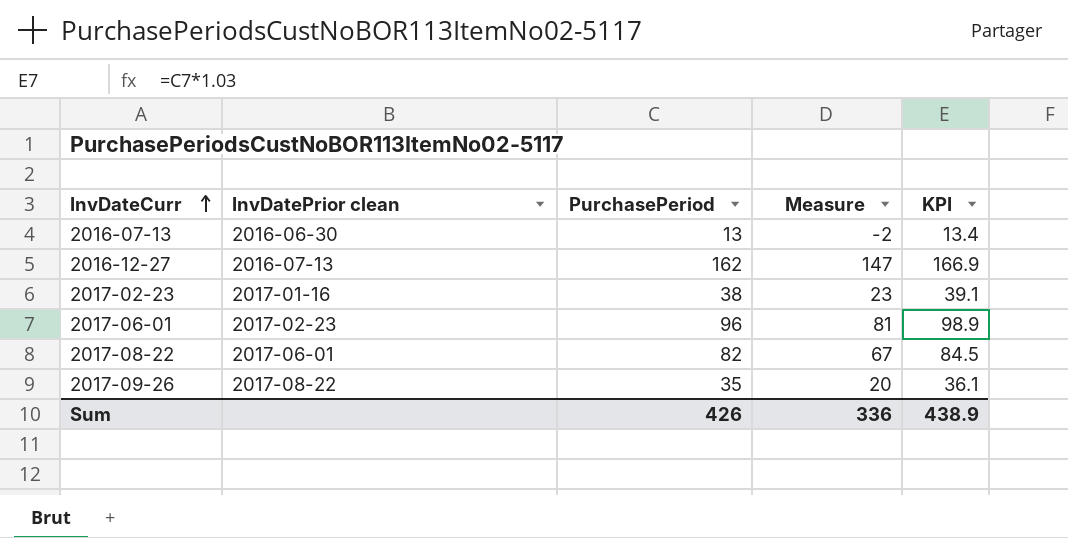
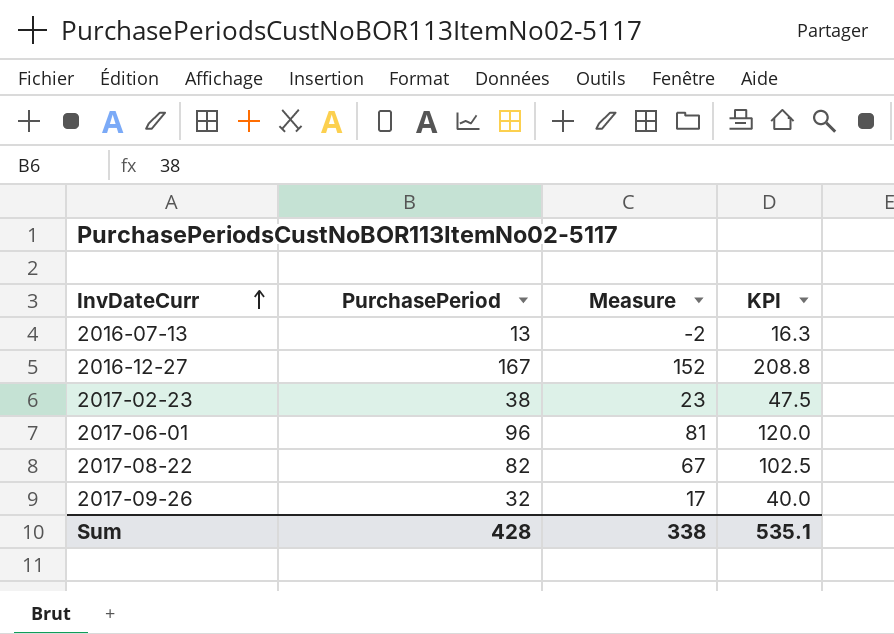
column InvDatePrior clean | position: 2 -> none
column KPI | formula: [PurchasePeriod] * 1.03 -> [PurchasePeriod] * 1.25
2016-12-27 | PurchasePeriod: 162 -> 167
2016-12-27 | Measure: 147 -> 152
2017-09-26 | PurchasePeriod: 35 -> 32
2017-09-26 | Measure: 20 -> 17
Sum | PurchasePeriod: 426 -> 428
Sum | Measure: 336 -> 338
Sum | KPI: 438.9 -> 535.1

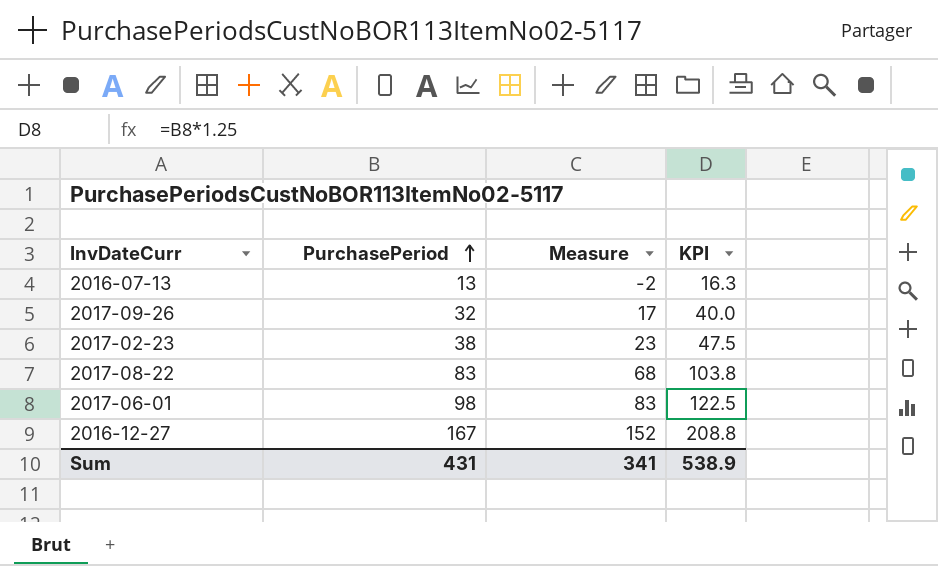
row order: InvDateCurr ascending -> PurchasePeriod ascending
2017-08-22 | PurchasePeriod: 82 -> 83
2017-08-22 | Measure: 67 -> 68
2017-08-22 | KPI: 102.5 -> 103.8
2017-06-01 | PurchasePeriod: 96 -> 98
2017-06-01 | Measure: 81 -> 83
2017-06-01 | KPI: 120.0 -> 122.5
Sum | PurchasePeriod: 428 -> 431
Sum | Measure: 338 -> 341
Sum | KPI: 535.1 -> 538.9

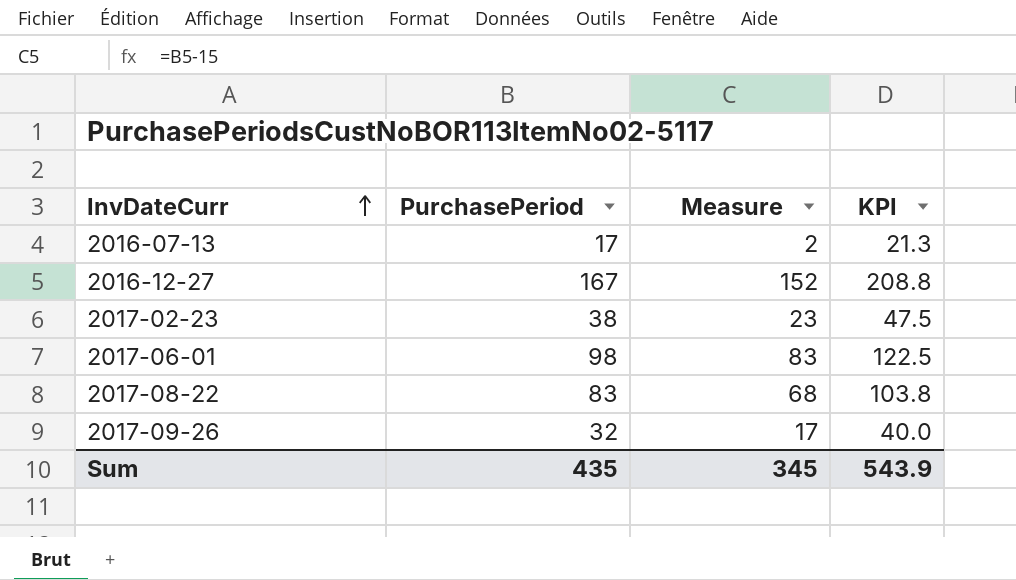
row order: PurchasePeriod ascending -> InvDateCurr ascending
2016-07-13 | PurchasePeriod: 13 -> 17
2016-07-13 | Measure: -2 -> 2
2016-07-13 | KPI: 16.3 -> 21.3
Sum | PurchasePeriod: 431 -> 435
Sum | Measure: 341 -> 345
Sum | KPI: 538.9 -> 543.9

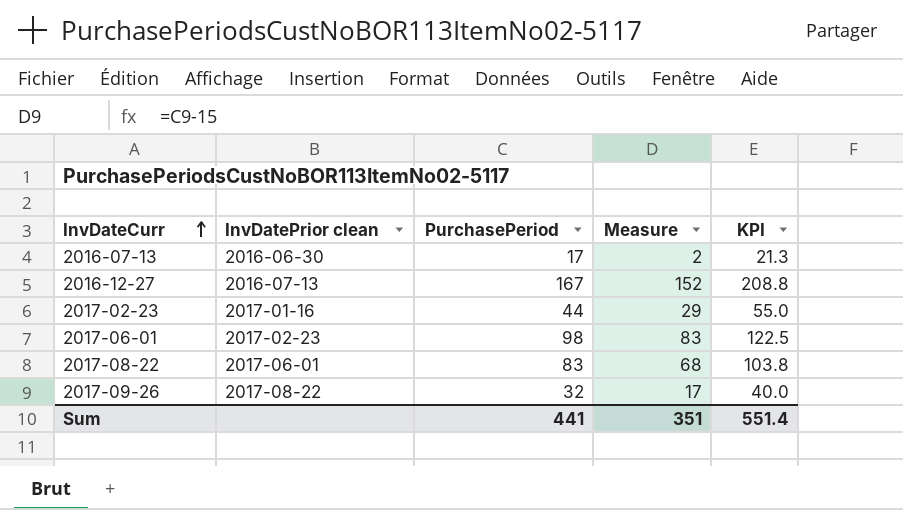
column InvDatePrior clean | position: none -> 2
2017-02-23 | PurchasePeriod: 38 -> 44
2017-02-23 | Measure: 23 -> 29
2017-02-23 | KPI: 47.5 -> 55.0
Sum | PurchasePeriod: 435 -> 441
Sum | Measure: 345 -> 351
Sum | KPI: 543.9 -> 551.4

